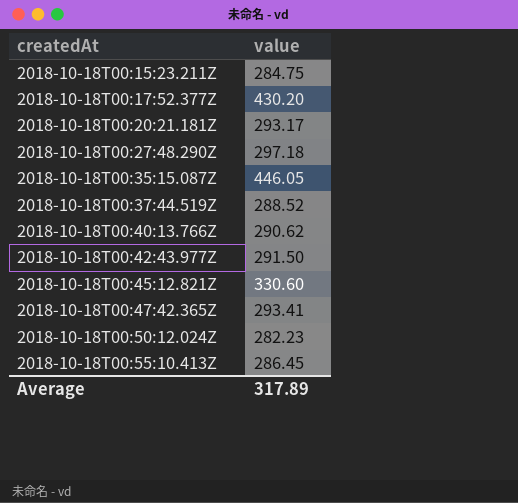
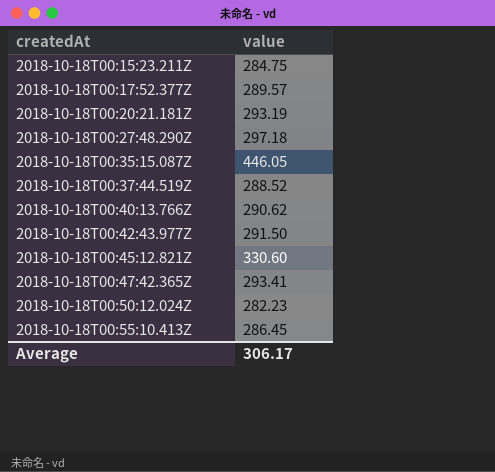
2018-10-18T00:17:52.377Z | value: 430.20 -> 289.57
2018-10-18T00:20:21.181Z | value: 293.17 -> 293.19
Average | value: 317.89 -> 306.17

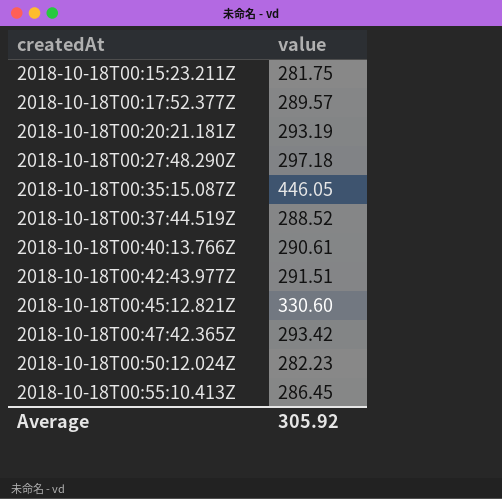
2018-10-18T00:15:23.211Z | value: 284.75 -> 281.75
2018-10-18T00:40:13.766Z | value: 290.62 -> 290.61
2018-10-18T00:42:43.977Z | value: 291.50 -> 291.51
2018-10-18T00:47:42.365Z | value: 293.41 -> 293.42
Average | value: 306.17 -> 305.92

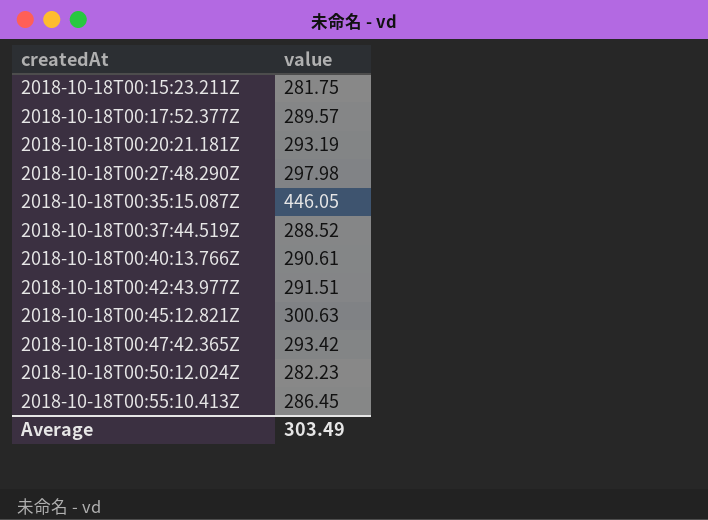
2018-10-18T00:27:48.290Z | value: 297.18 -> 297.98
2018-10-18T00:45:12.821Z | value: 330.60 -> 300.63
Average | value: 305.92 -> 303.49

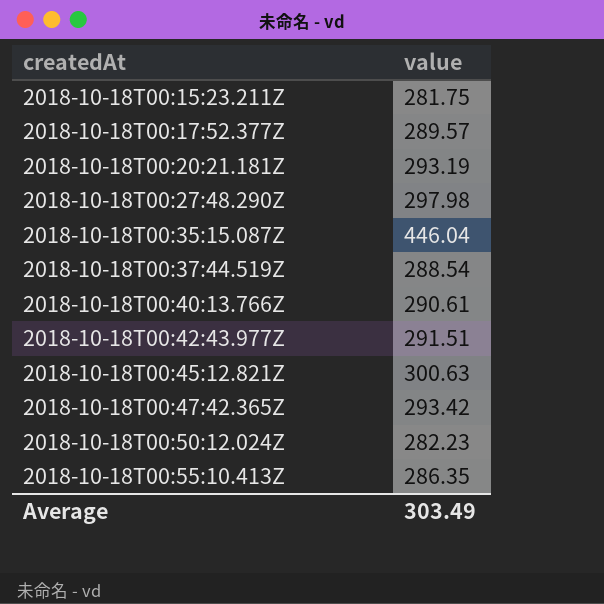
2018-10-18T00:35:15.087Z | value: 446.05 -> 446.04
2018-10-18T00:37:44.519Z | value: 288.52 -> 288.54
2018-10-18T00:55:10.413Z | value: 286.45 -> 286.35

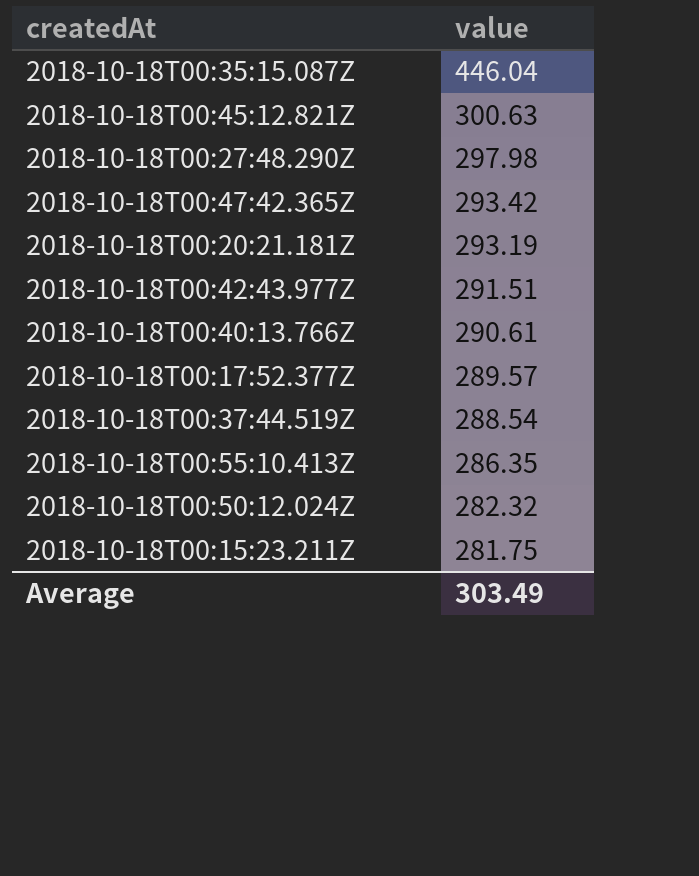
row order: createdAt ascending -> value descending
2018-10-18T00:50:12.024Z | value: 282.23 -> 282.32

